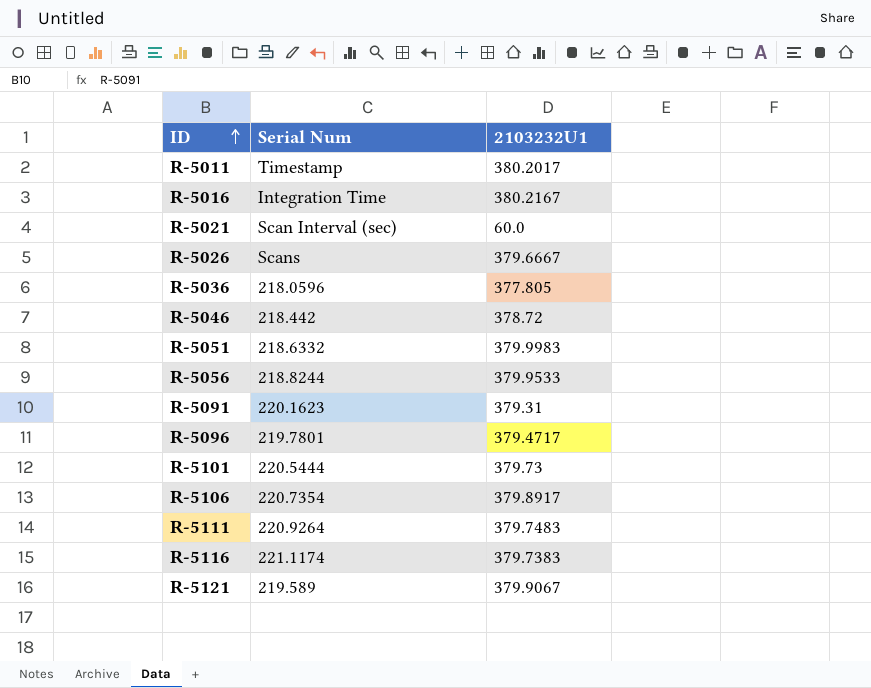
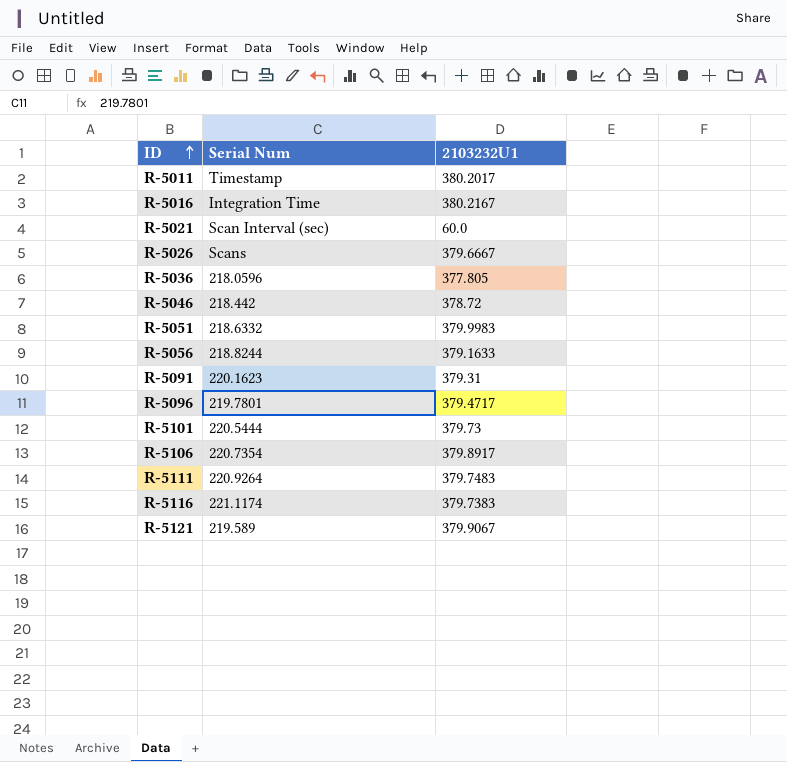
R-5056 | 2103232U1: 379.9533 -> 379.1633

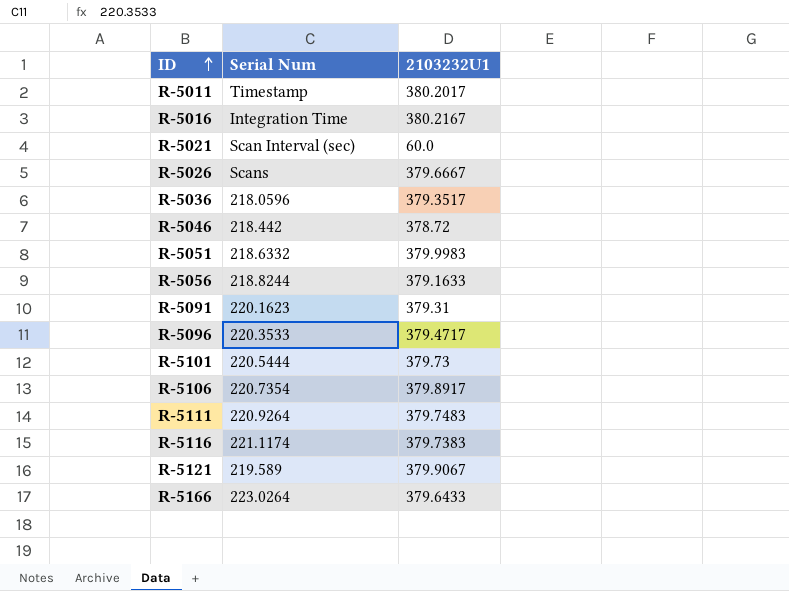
R-5036 | 2103232U1: 377.805 -> 379.3517
R-5096 | Serial Num: 219.7801 -> 220.3533
row R-5166: none -> 223.0264 | 379.6433

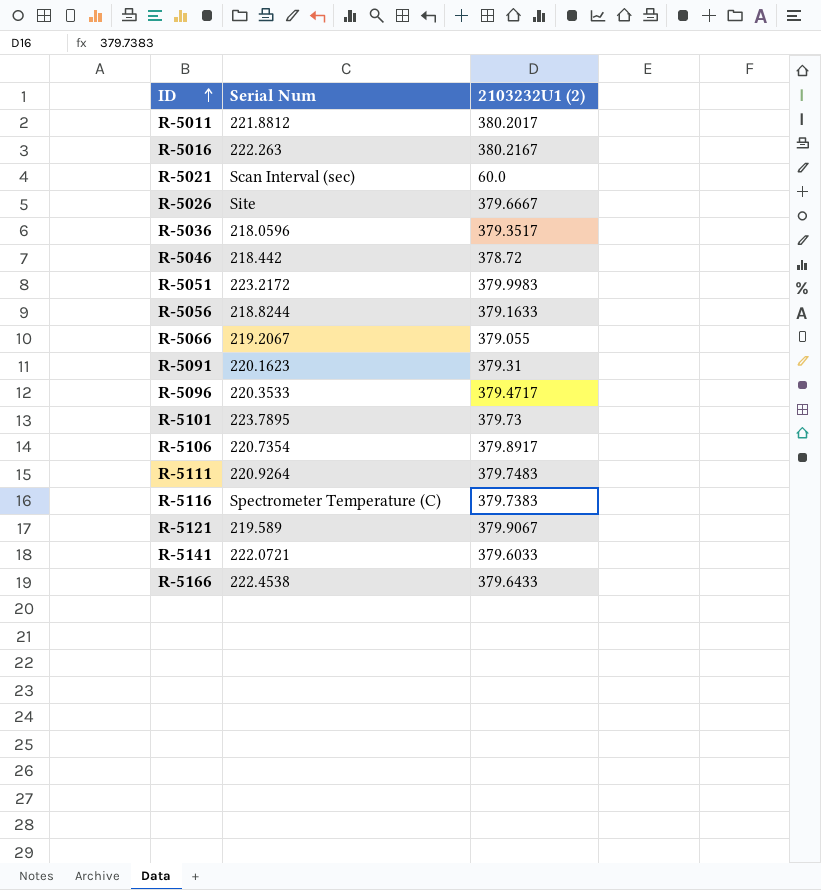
column name: 2103232U1 -> 2103232U1 (2)
R-5011 | Serial Num: Timestamp -> 221.8812
R-5016 | Serial Num: Integration Time -> 222.263
R-5026 | Serial Num: Scans -> Site
R-5051 | Serial Num: 218.6332 -> 223.2172
row R-5066: none -> 219.2067 | 379.055
R-5101 | Serial Num: 220.5444 -> 223.7895
R-5116 | Serial Num: 221.1174 -> Spectrometer Temperature (C)
row R-5141: none -> 222.0721 | 379.6033
R-5166 | Serial Num: 223.0264 -> 222.4538

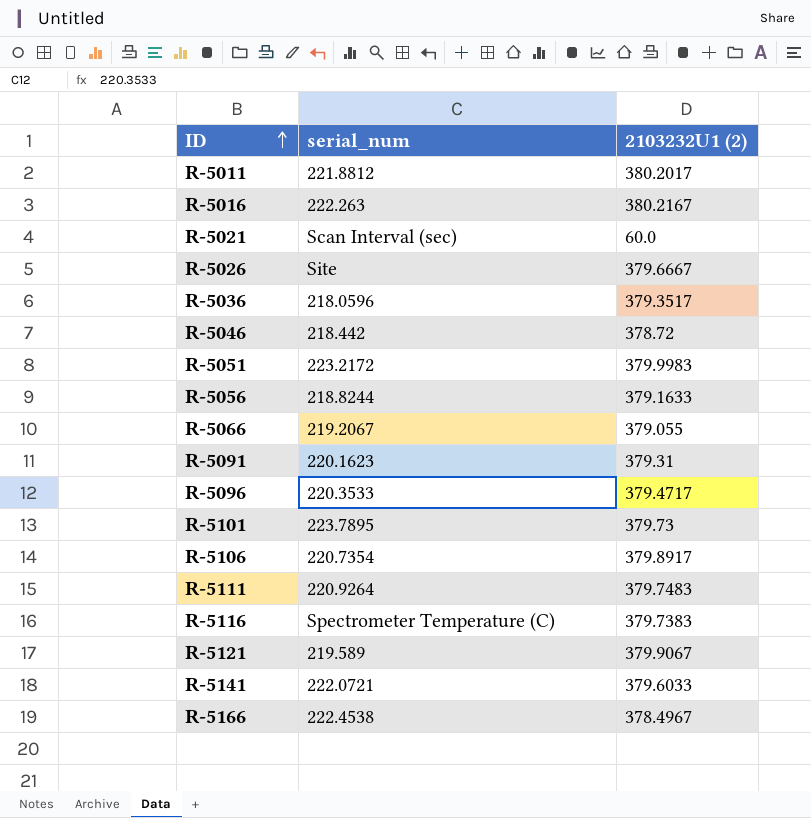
column name: Serial Num -> serial_num
R-5166 | 2103232U1 (2): 379.6433 -> 378.4967

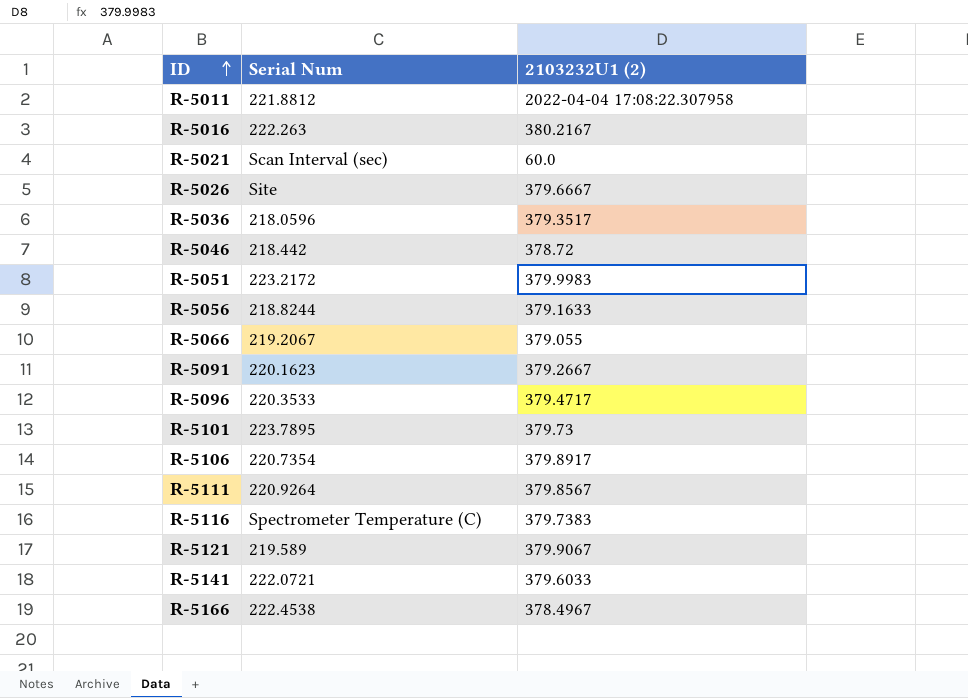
column name: serial_num -> Serial Num
R-5011 | 2103232U1 (2): 380.2017 -> 2022-04-04 17:08:22.307958
R-5091 | 2103232U1 (2): 379.31 -> 379.2667
R-5111 | 2103232U1 (2): 379.7483 -> 379.8567

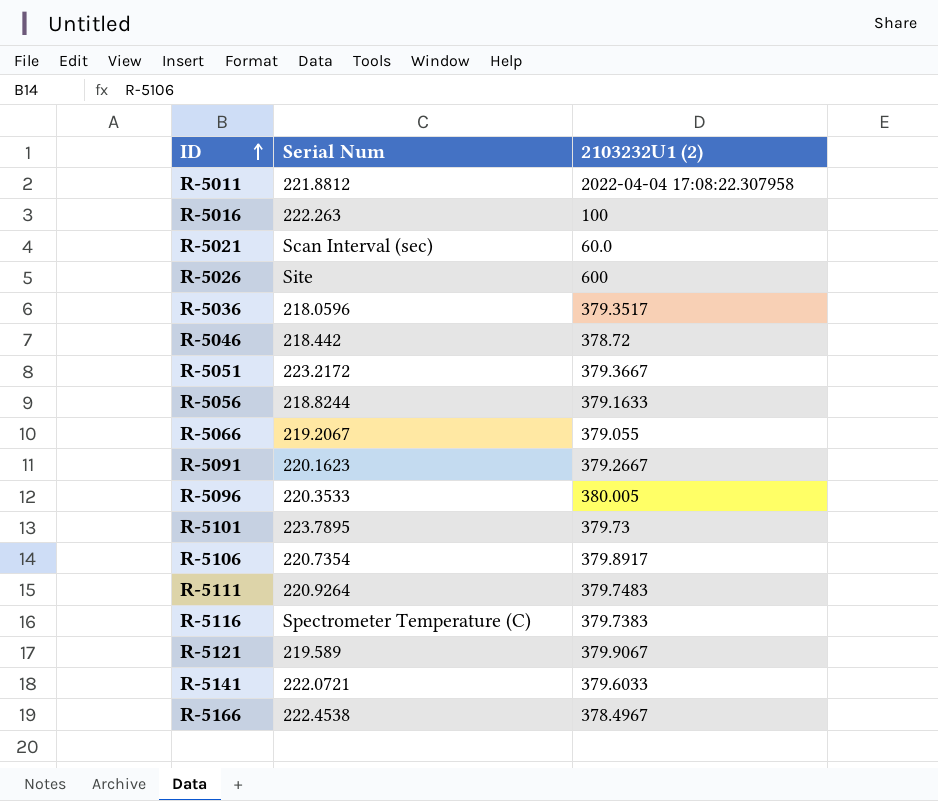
R-5016 | 2103232U1 (2): 380.2167 -> 100
R-5026 | 2103232U1 (2): 379.6667 -> 600
R-5051 | 2103232U1 (2): 379.9983 -> 379.3667
R-5096 | 2103232U1 (2): 379.4717 -> 380.005
R-5111 | 2103232U1 (2): 379.8567 -> 379.7483

